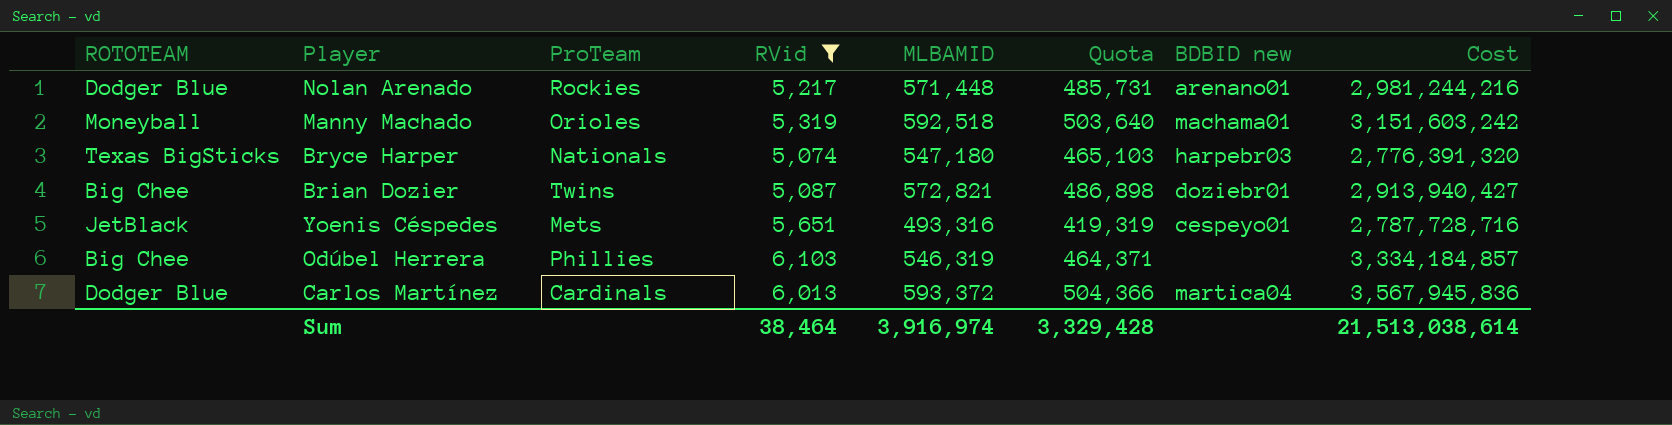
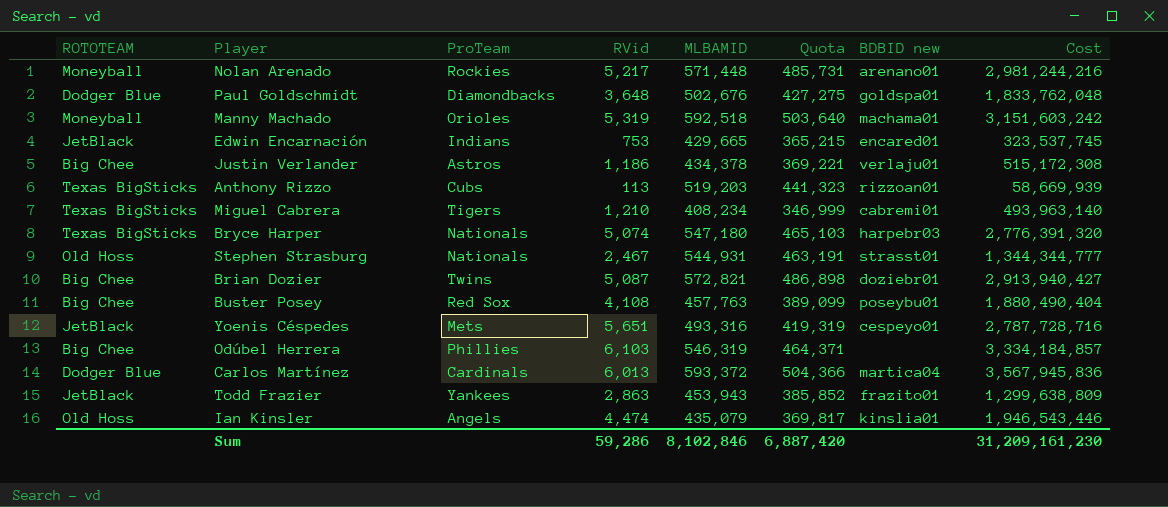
filter: RVid >= 5,074 -> none
Nolan Arenado | ROTOTEAM: Dodger Blue -> Moneyball
Sum | RVid: 38,464 -> 59,286
Sum | MLBAMID: 3,916,974 -> 8,102,846
Sum | Quota: 3,329,428 -> 6,887,420
Sum | Cost: 21,513,038,614 -> 31,209,161,230

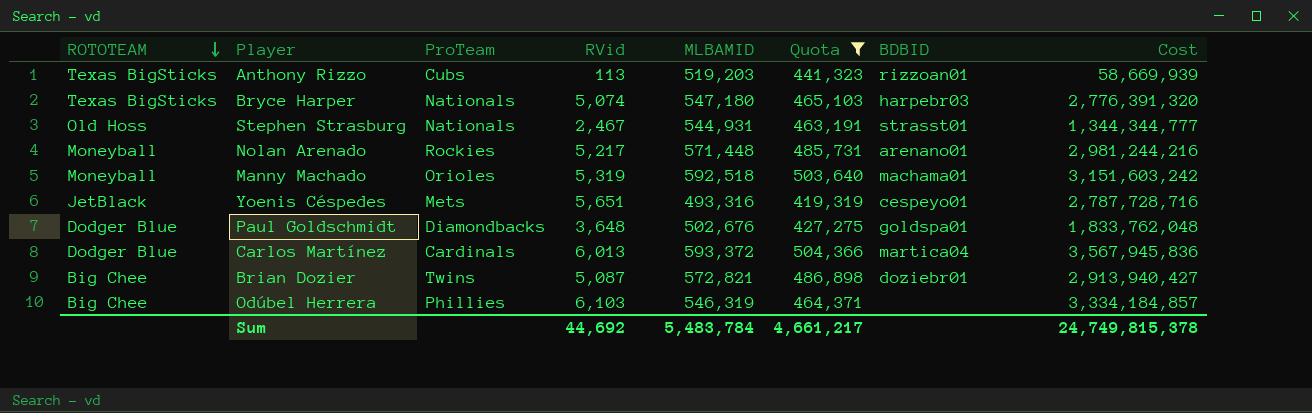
filter: none -> Quota >= 419,319
row order: none -> ROTOTEAM descending
column name: BDBID new -> BDBID
Sum | RVid: 59,286 -> 44,692
Sum | MLBAMID: 8,102,846 -> 5,483,784
Sum | Quota: 6,887,420 -> 4,661,217
Sum | Cost: 31,209,161,230 -> 24,749,815,378

